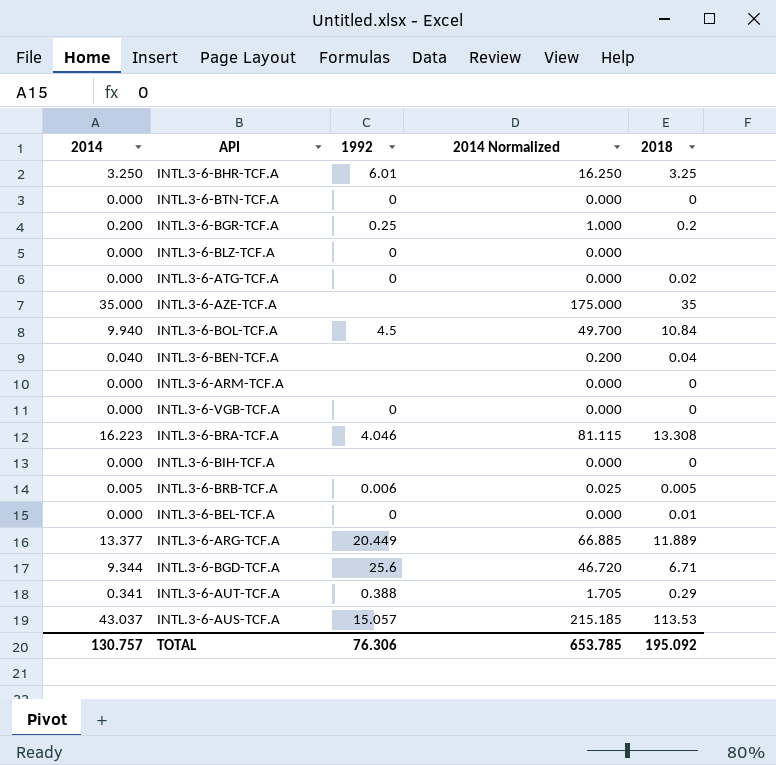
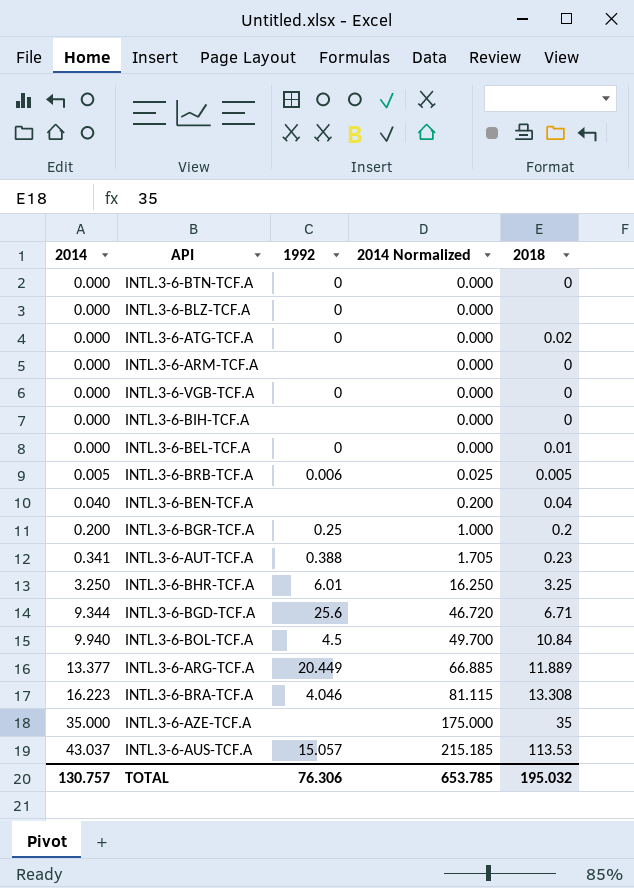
row order: none -> 2014 ascending
INTL.3-6-AUT-TCF.A | 2018: 0.29 -> 0.23
TOTAL | 2018: 195.092 -> 195.032

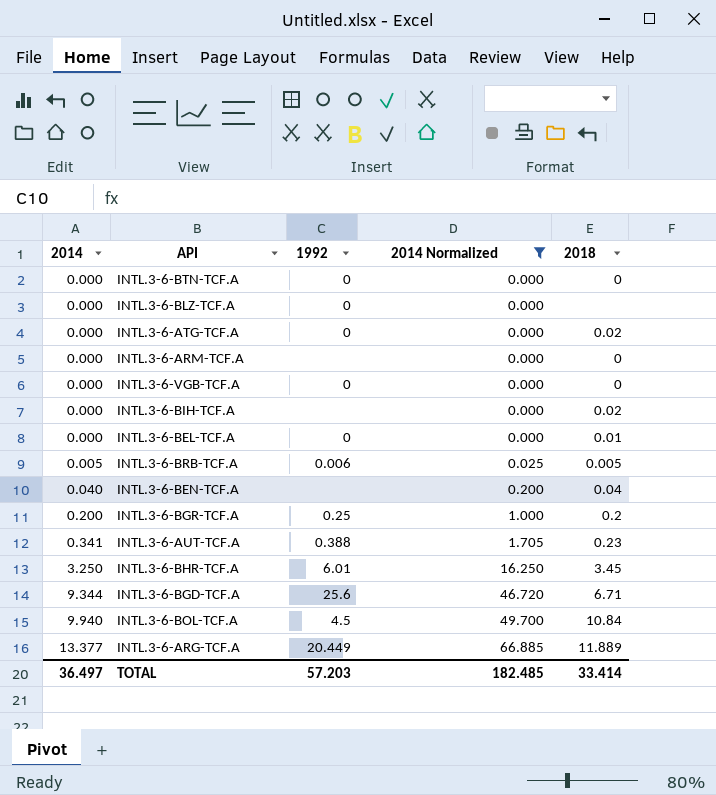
filter: none -> 2014 Normalized <= 66.885
INTL.3-6-BIH-TCF.A | 2018: 0 -> 0.02
INTL.3-6-BHR-TCF.A | 2018: 3.25 -> 3.45
TOTAL | 2014: 130.757 -> 36.497
TOTAL | 1992: 76.306 -> 57.203
TOTAL | 2014 Normalized: 653.785 -> 182.485
TOTAL | 2018: 195.032 -> 33.414

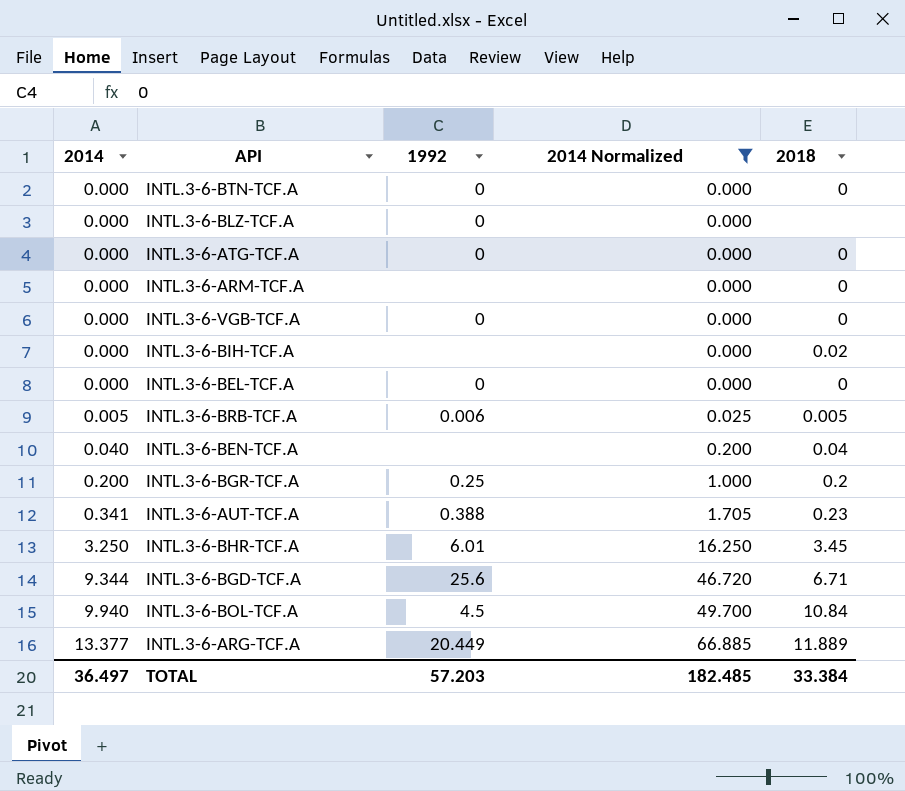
INTL.3-6-ATG-TCF.A | 2018: 0.02 -> 0
INTL.3-6-BEL-TCF.A | 2018: 0.01 -> 0
TOTAL | 2018: 33.414 -> 33.384

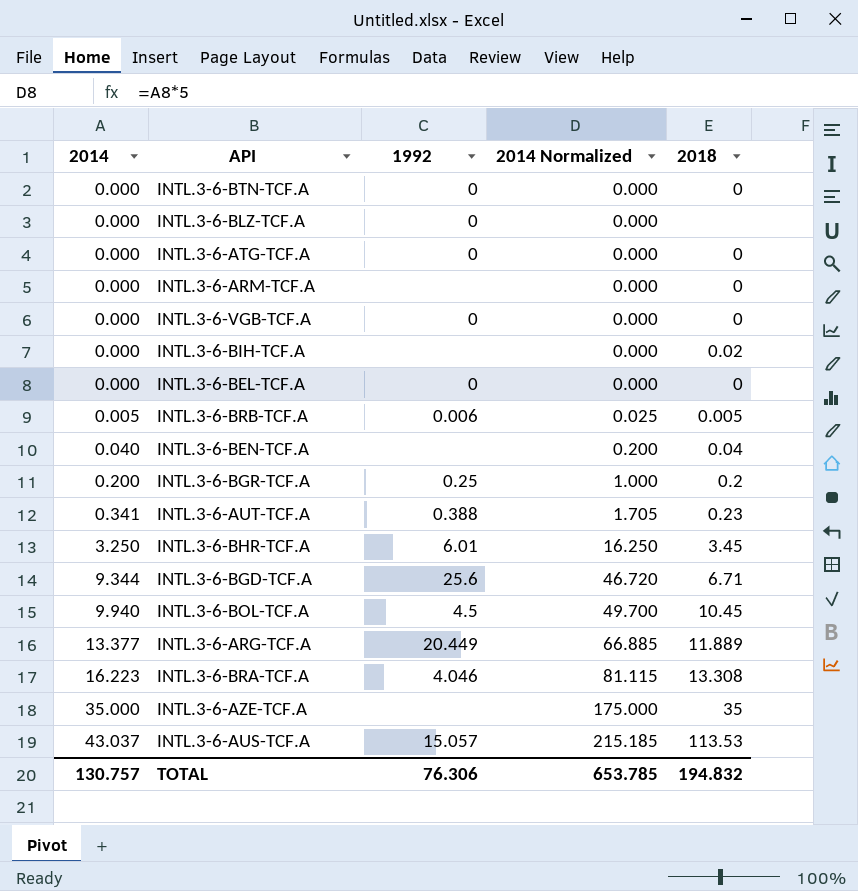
filter: 2014 Normalized <= 66.885 -> none
INTL.3-6-BOL-TCF.A | 2018: 10.84 -> 10.45
TOTAL | 2014: 36.497 -> 130.757
TOTAL | 1992: 57.203 -> 76.306
TOTAL | 2014 Normalized: 182.485 -> 653.785
TOTAL | 2018: 33.384 -> 194.832

